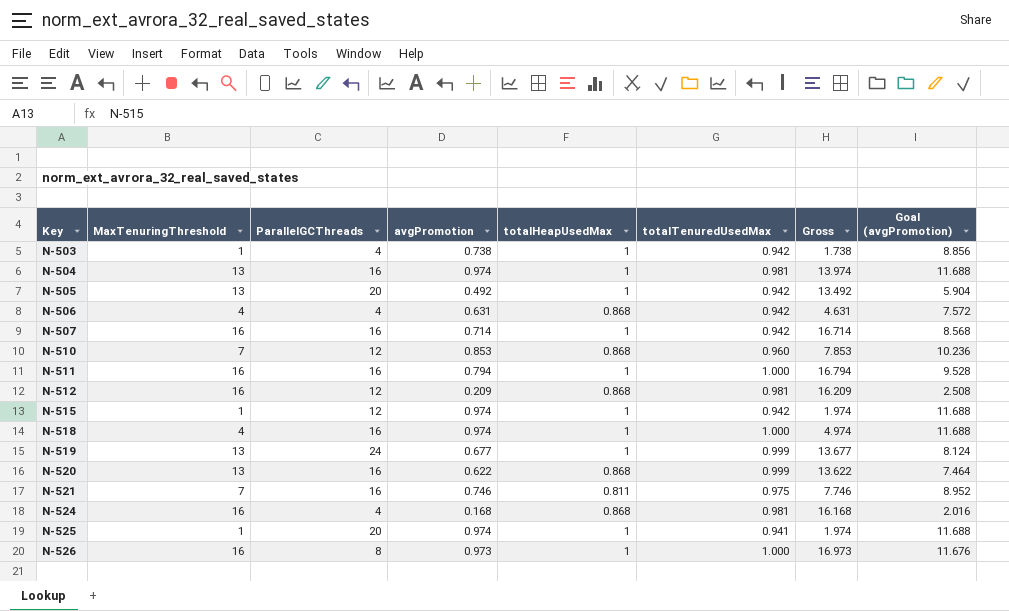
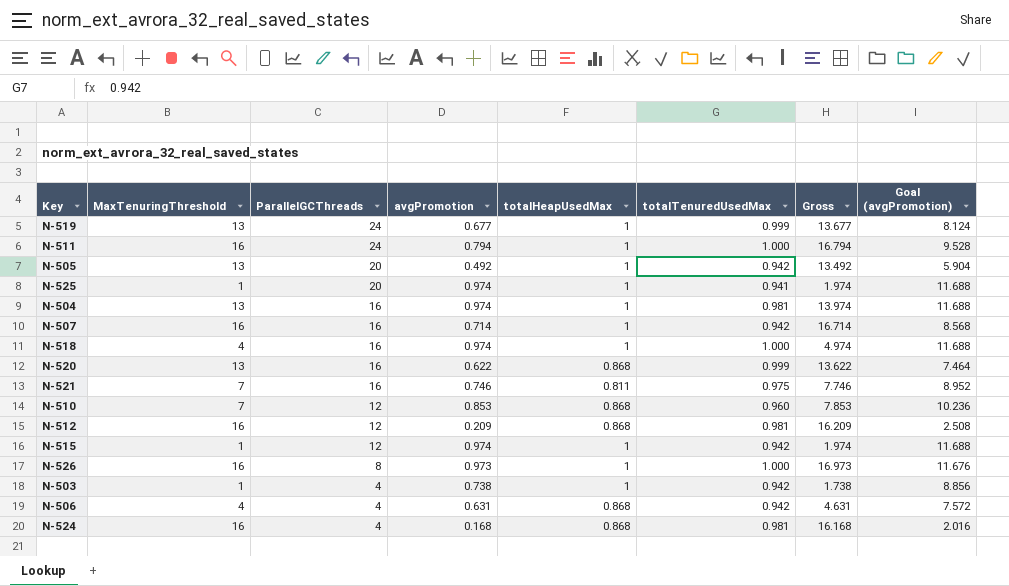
row order: Key ascending -> ParallelGCThreads descending
N-511 | ParallelGCThreads: 16 -> 24

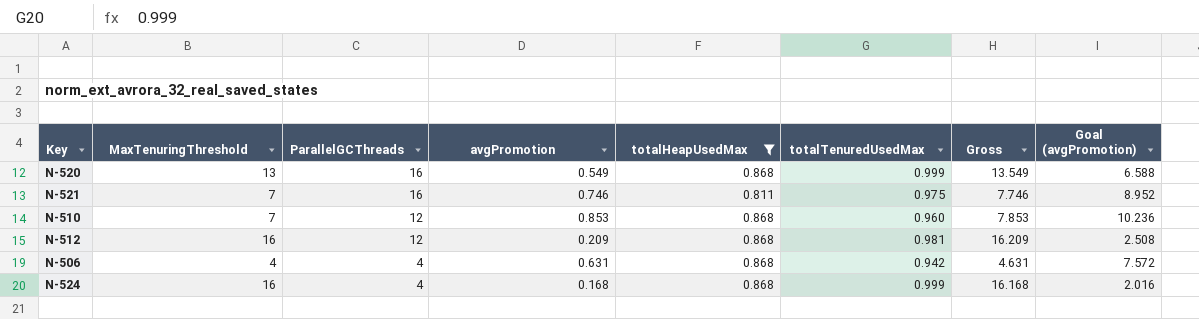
filter: none -> totalHeapUsedMax != 1
N-520 | avgPromotion: 0.622 -> 0.549
N-520 | Gross: 13.622 -> 13.549
N-520 | Goal (avgPromotion): 7.464 -> 6.588
N-524 | totalTenuredUsedMax: 0.981 -> 0.999

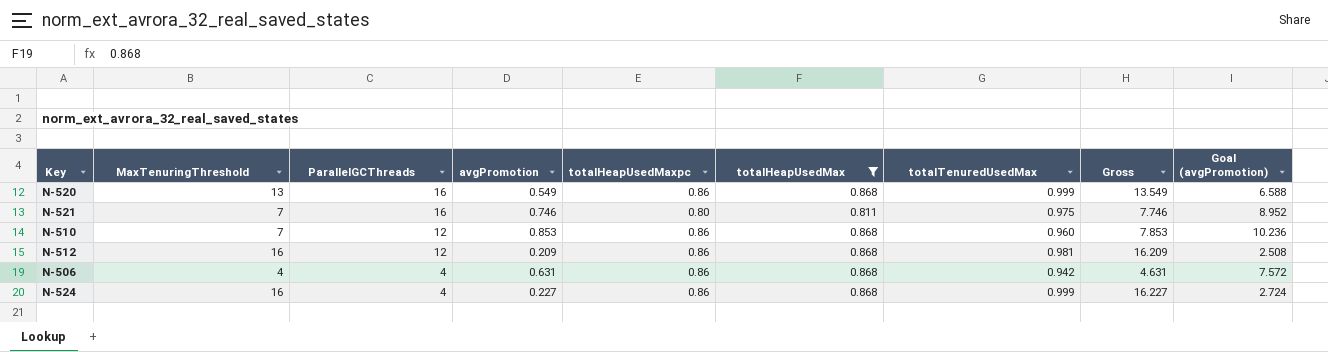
column totalHeapUsedMaxpc | position: none -> 5
N-524 | avgPromotion: 0.168 -> 0.227
N-524 | Gross: 16.168 -> 16.227
N-524 | Goal (avgPromotion): 2.016 -> 2.724

